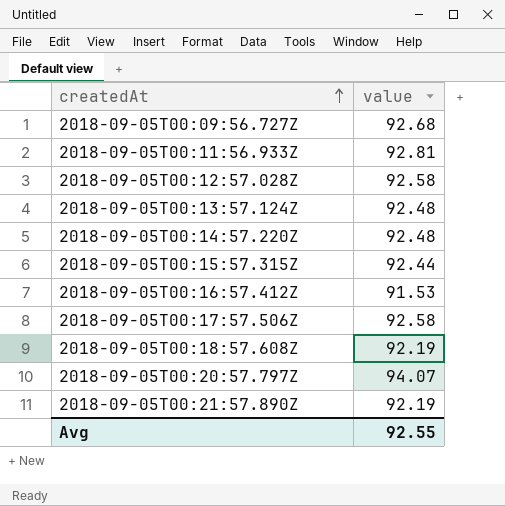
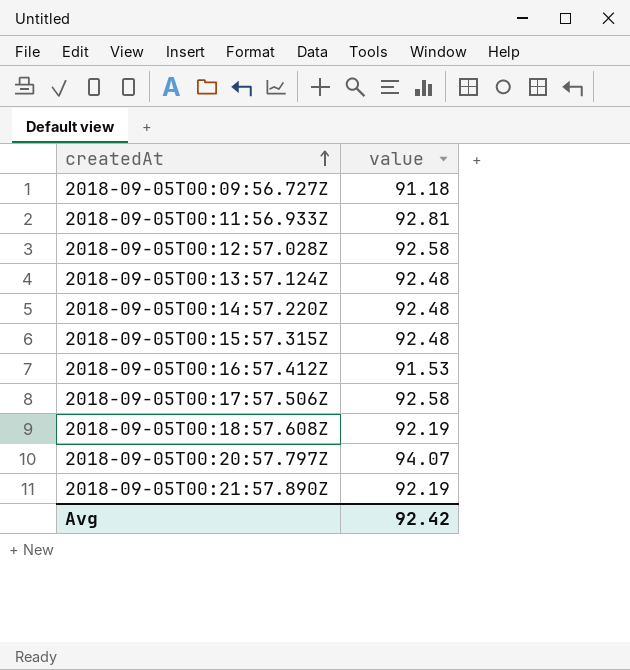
2018-09-05T00:09:56.727Z | value: 92.68 -> 91.18
2018-09-05T00:15:57.315Z | value: 92.44 -> 92.48
Avg | value: 92.55 -> 92.42

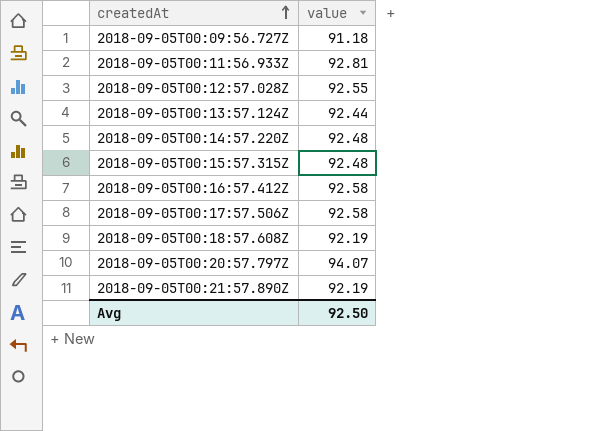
2018-09-05T00:12:57.028Z | value: 92.58 -> 92.55
2018-09-05T00:13:57.124Z | value: 92.48 -> 92.44
2018-09-05T00:16:57.412Z | value: 91.53 -> 92.58
Avg | value: 92.42 -> 92.50

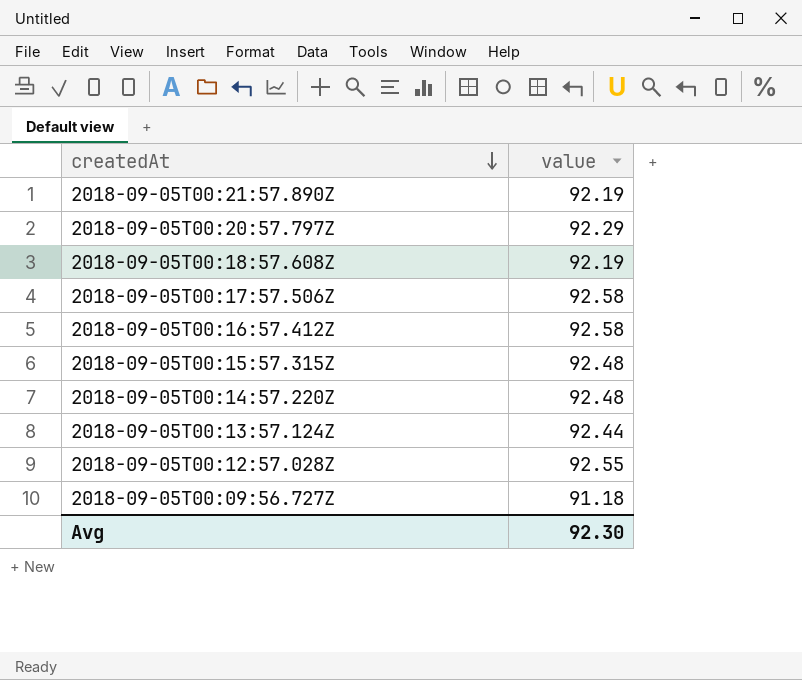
row order: createdAt ascending -> createdAt descending
row 2018-09-05T00:11:56.933Z: 92.81 -> none
2018-09-05T00:20:57.797Z | value: 94.07 -> 92.29
Avg | value: 92.50 -> 92.30

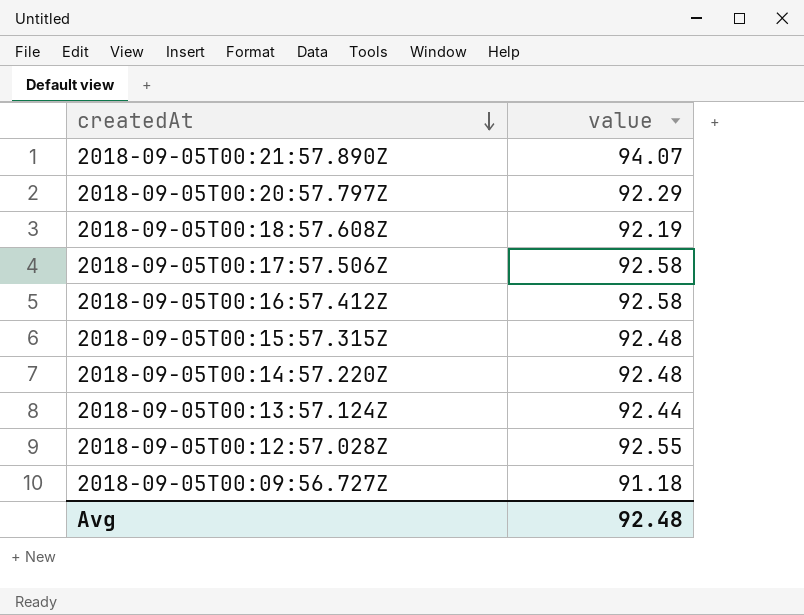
2018-09-05T00:21:57.890Z | value: 92.19 -> 94.07
Avg | value: 92.30 -> 92.48

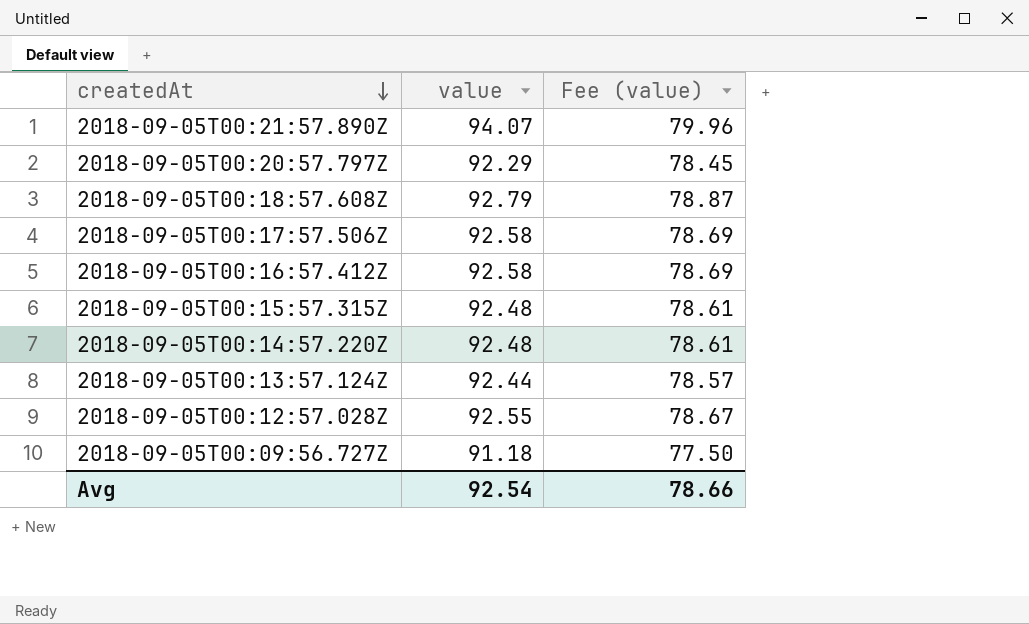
column Fee (value) | formula: none -> [value] * 0.85
2018-09-05T00:18:57.608Z | value: 92.19 -> 92.79
Avg | value: 92.48 -> 92.54

